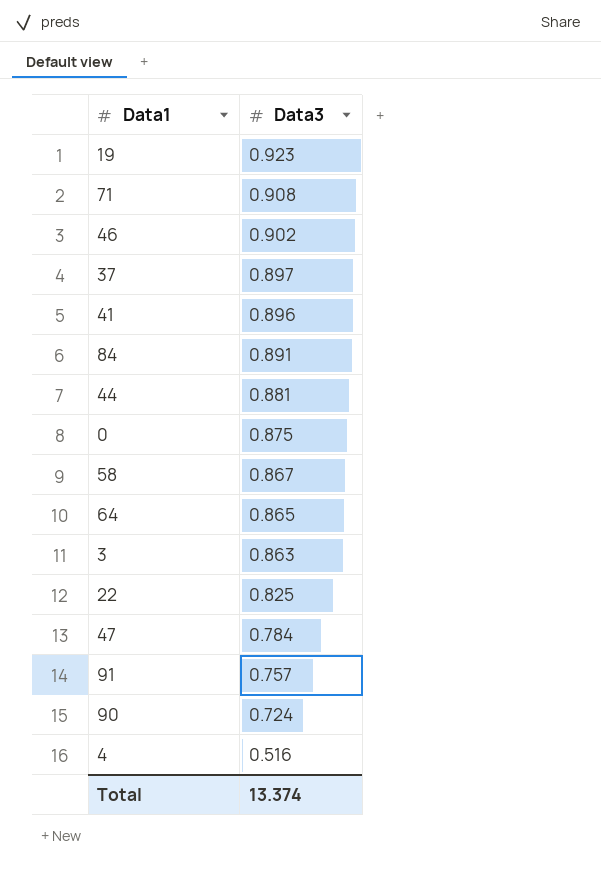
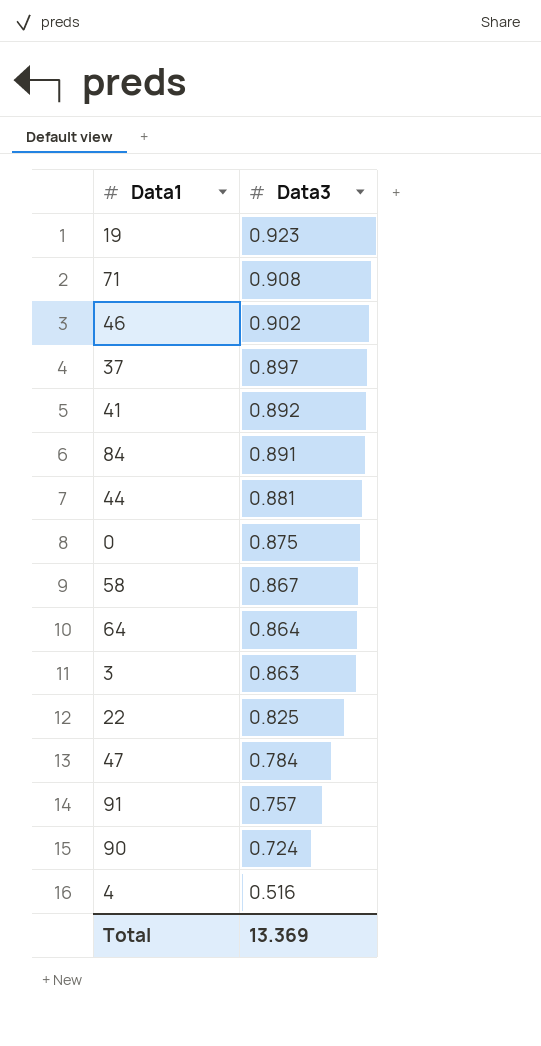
41 | Data3: 0.896 -> 0.892
64 | Data3: 0.865 -> 0.864
Total | Data3: 13.374 -> 13.369

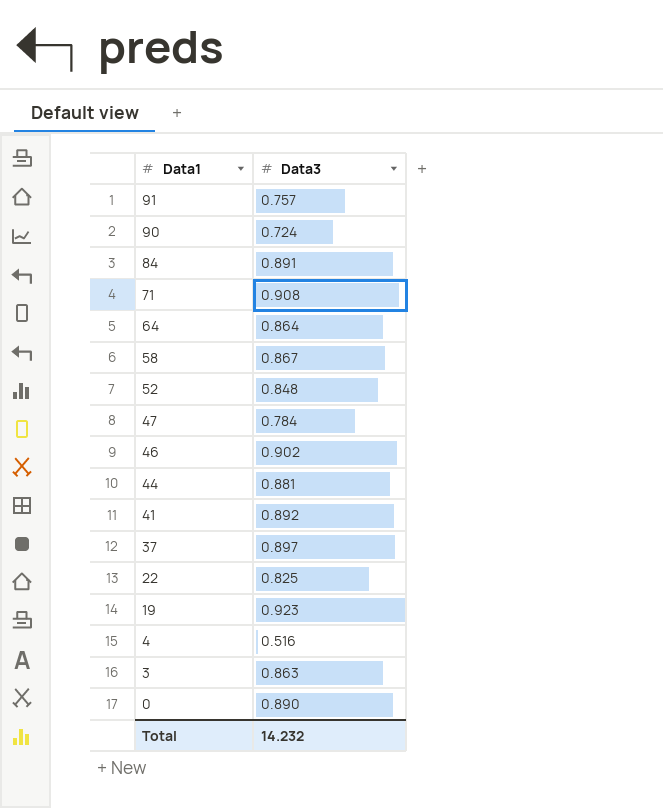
row order: Data3 descending -> Data1 descending
row 52: none -> 0.848
0 | Data3: 0.875 -> 0.890
Total | Data3: 13.369 -> 14.232

